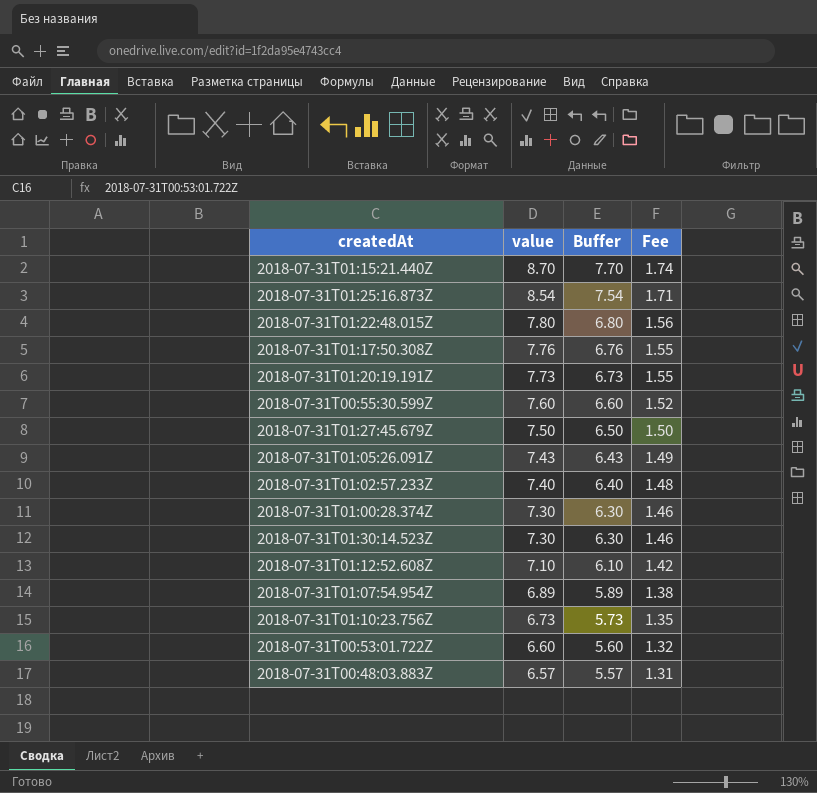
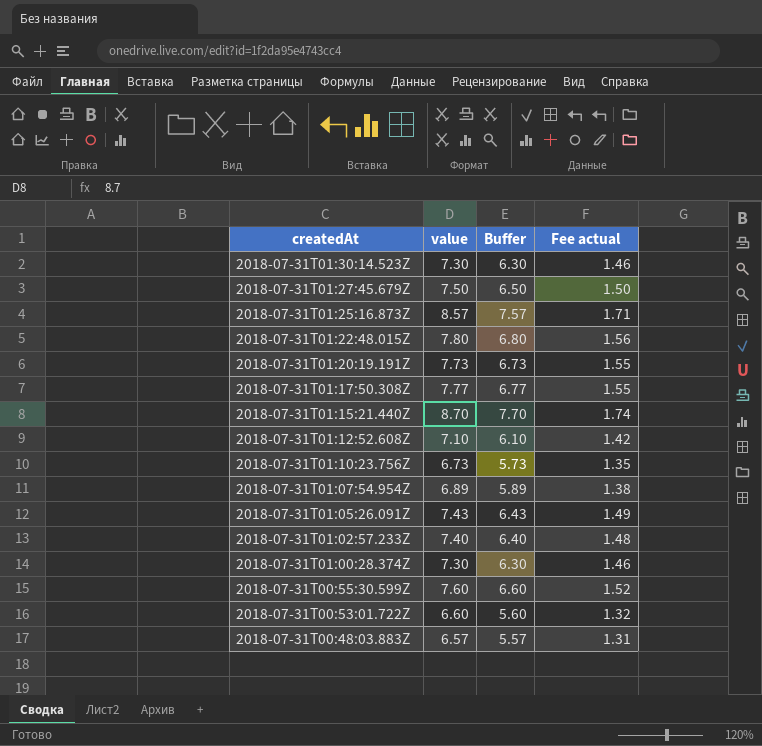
row order: value descending -> createdAt descending
column name: Fee -> Fee actual
2018-07-31T01:25:16.873Z | value: 8.54 -> 8.57
2018-07-31T01:25:16.873Z | Buffer: 7.54 -> 7.57
2018-07-31T01:17:50.308Z | value: 7.76 -> 7.77
2018-07-31T01:17:50.308Z | Buffer: 6.76 -> 6.77

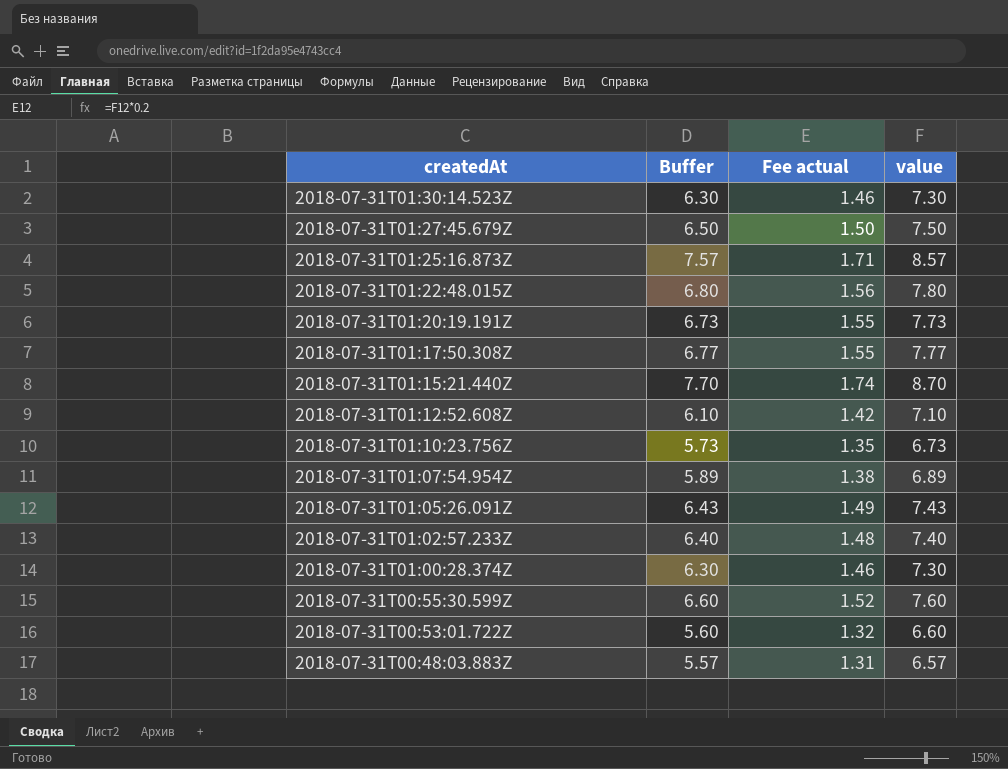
column value | position: 2 -> 4

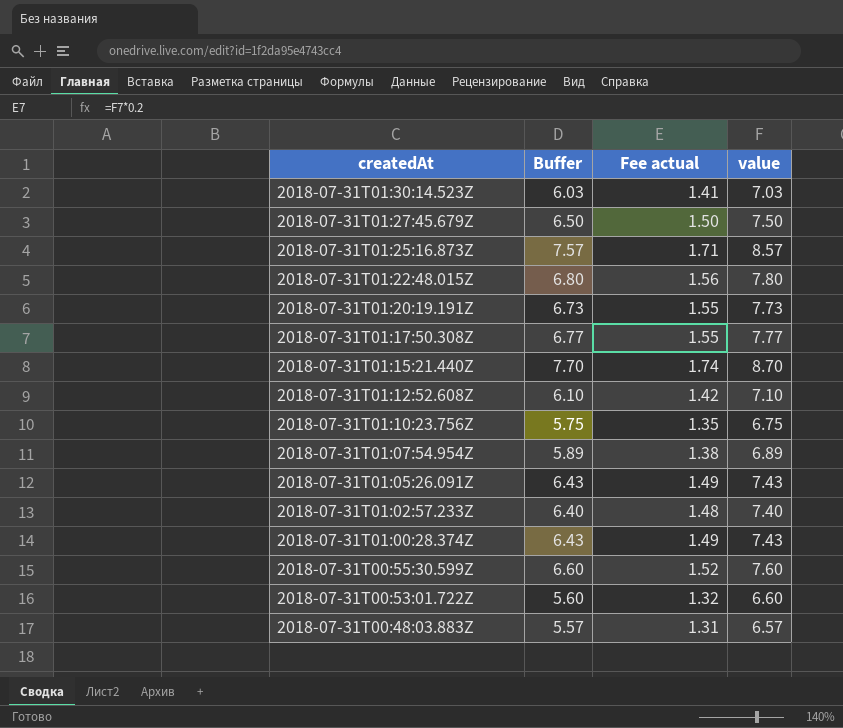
2018-07-31T01:30:14.523Z | Buffer: 6.30 -> 6.03
2018-07-31T01:30:14.523Z | Fee actual: 1.46 -> 1.41
2018-07-31T01:30:14.523Z | value: 7.30 -> 7.03
2018-07-31T01:10:23.756Z | Buffer: 5.73 -> 5.75
2018-07-31T01:10:23.756Z | value: 6.73 -> 6.75
2018-07-31T01:00:28.374Z | Buffer: 6.30 -> 6.43
2018-07-31T01:00:28.374Z | Fee actual: 1.46 -> 1.49
2018-07-31T01:00:28.374Z | value: 7.30 -> 7.43

